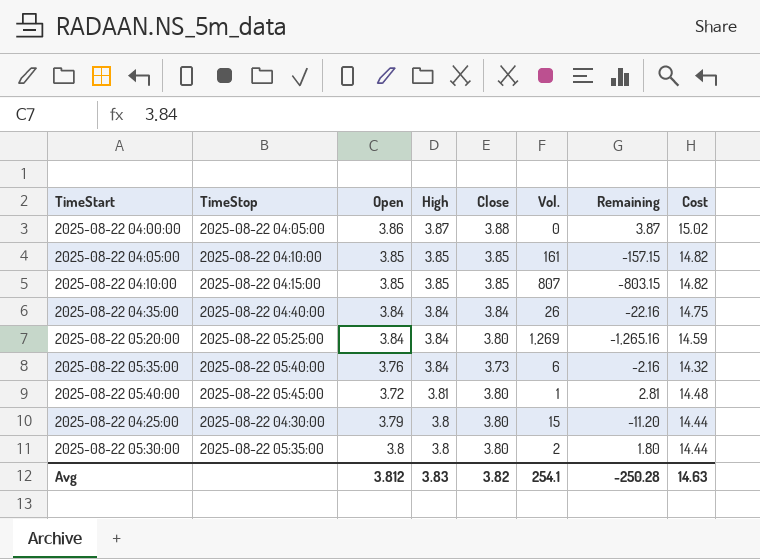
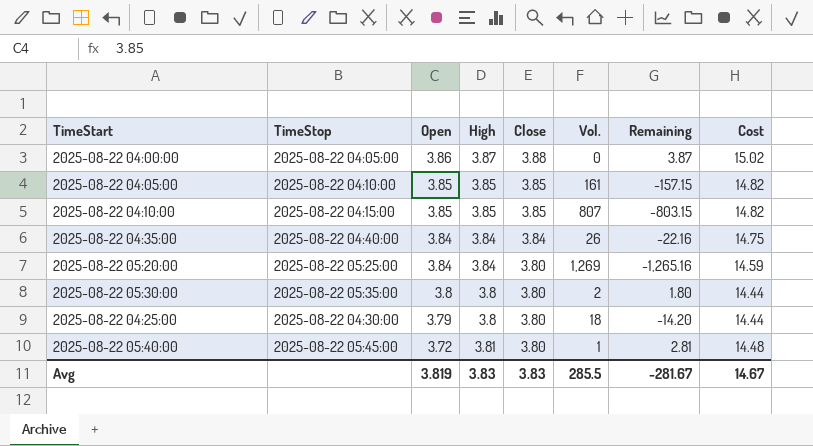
row order: High descending -> Open descending
row 2025-08-22 05:35:00: 2025-08-22 05:40:00 | 3.76 | 3.84 | 3.73 | 6 | -2.16 | 14.32 -> none
2025-08-22 04:25:00 | Vol.: 15 -> 18
2025-08-22 04:25:00 | Remaining: -11.20 -> -14.20
Avg | Open: 3.812 -> 3.819
Avg | Close: 3.82 -> 3.83
Avg | Vol.: 254.1 -> 285.5
Avg | Remaining: -250.28 -> -281.67
Avg | Cost: 14.63 -> 14.67

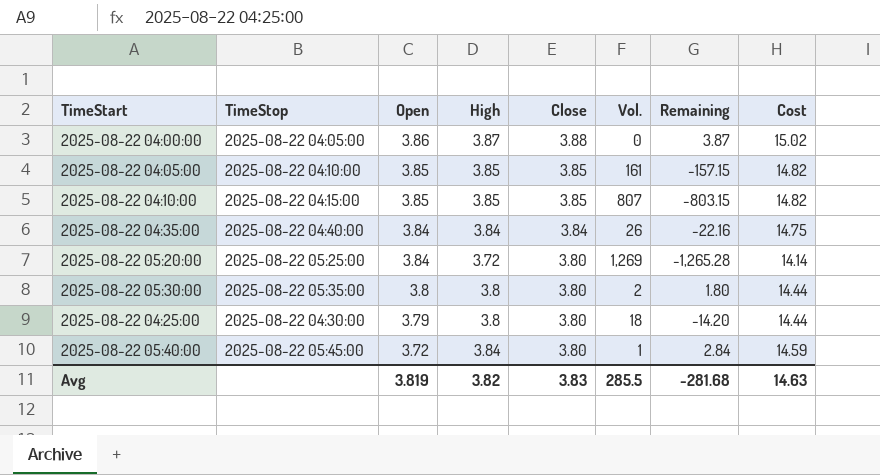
2025-08-22 05:20:00 | High: 3.84 -> 3.72
2025-08-22 05:20:00 | Remaining: -1,265.16 -> -1,265.28
2025-08-22 05:20:00 | Cost: 14.59 -> 14.14
2025-08-22 05:40:00 | High: 3.81 -> 3.84
2025-08-22 05:40:00 | Remaining: 2.81 -> 2.84
2025-08-22 05:40:00 | Cost: 14.48 -> 14.59
Avg | High: 3.83 -> 3.82
Avg | Remaining: -281.67 -> -281.68
Avg | Cost: 14.67 -> 14.63

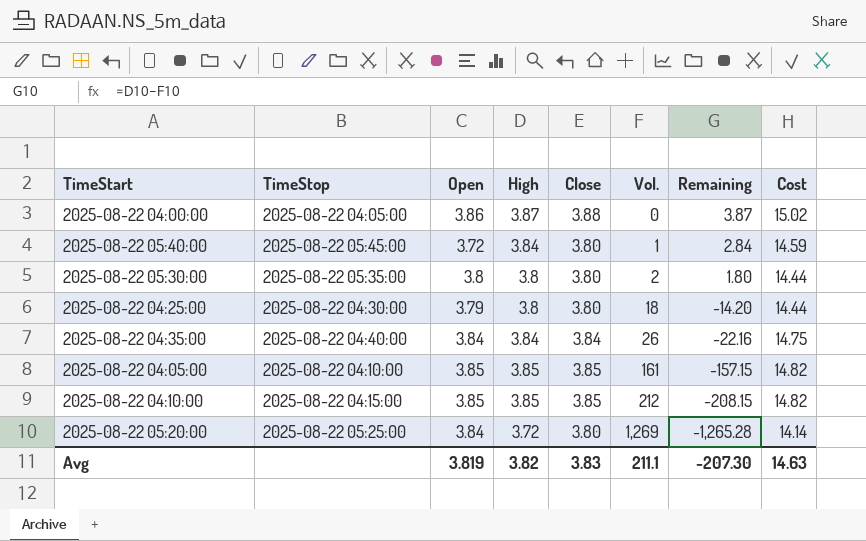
row order: Open descending -> Vol. ascending
2025-08-22 04:10:00 | Vol.: 807 -> 212
2025-08-22 04:10:00 | Remaining: -803.15 -> -208.15
Avg | Vol.: 285.5 -> 211.1
Avg | Remaining: -281.68 -> -207.30

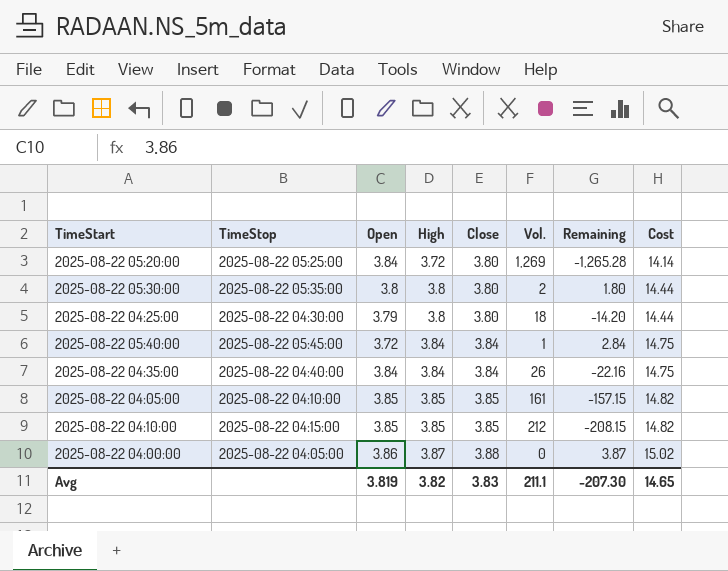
row order: Vol. ascending -> High ascending
2025-08-22 05:40:00 | Close: 3.80 -> 3.84
2025-08-22 05:40:00 | Cost: 14.59 -> 14.75
Avg | Cost: 14.63 -> 14.65

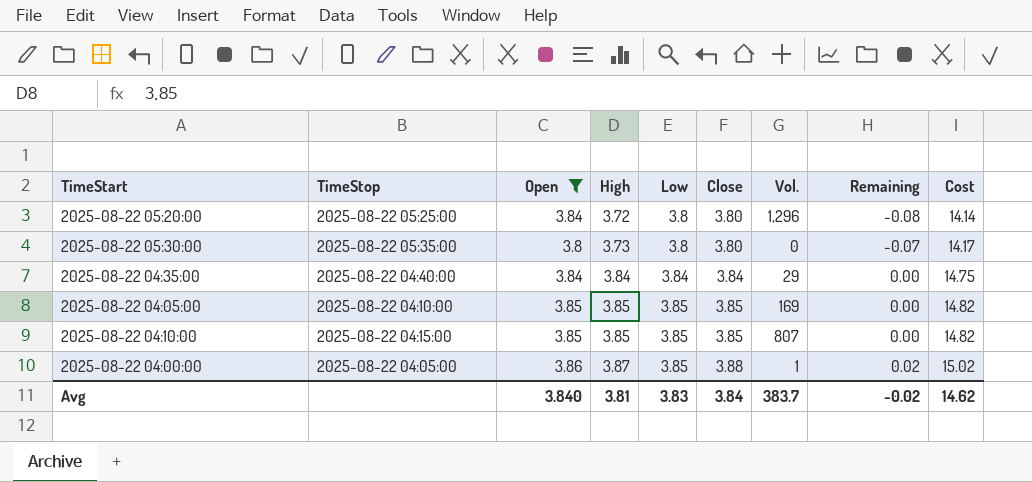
filter: none -> Open >= 3.8
column Low | position: none -> 5
column Remaining | formula: [High] - [Vol.] -> [High] - [Low]
2025-08-22 05:20:00 | Vol.: 1,269 -> 1,296
2025-08-22 05:30:00 | High: 3.8 -> 3.73
2025-08-22 05:30:00 | Vol.: 2 -> 0
2025-08-22 05:30:00 | Cost: 14.44 -> 14.17
2025-08-22 04:35:00 | Vol.: 26 -> 29
2025-08-22 04:05:00 | Vol.: 161 -> 169
2025-08-22 04:10:00 | Vol.: 212 -> 807
2025-08-22 04:00:00 | Vol.: 0 -> 1
Avg | Open: 3.819 -> 3.840
Avg | High: 3.82 -> 3.81
Avg | Close: 3.83 -> 3.84
Avg | Vol.: 211.1 -> 383.7
Avg | Remaining: -207.30 -> -0.02
Avg | Cost: 14.65 -> 14.62

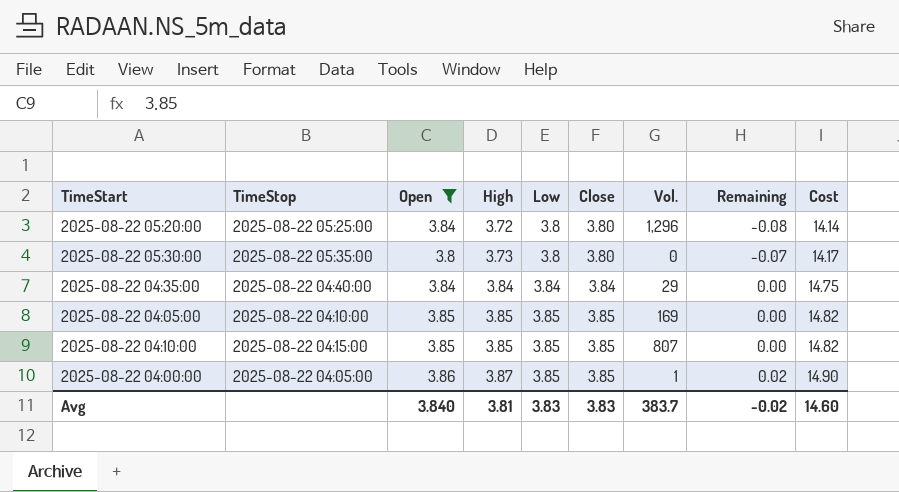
2025-08-22 04:00:00 | Close: 3.88 -> 3.85
2025-08-22 04:00:00 | Cost: 15.02 -> 14.90
Avg | Close: 3.84 -> 3.83
Avg | Cost: 14.62 -> 14.60

